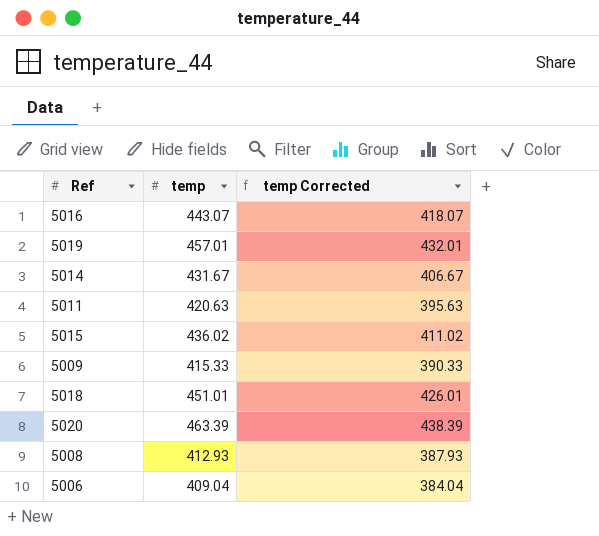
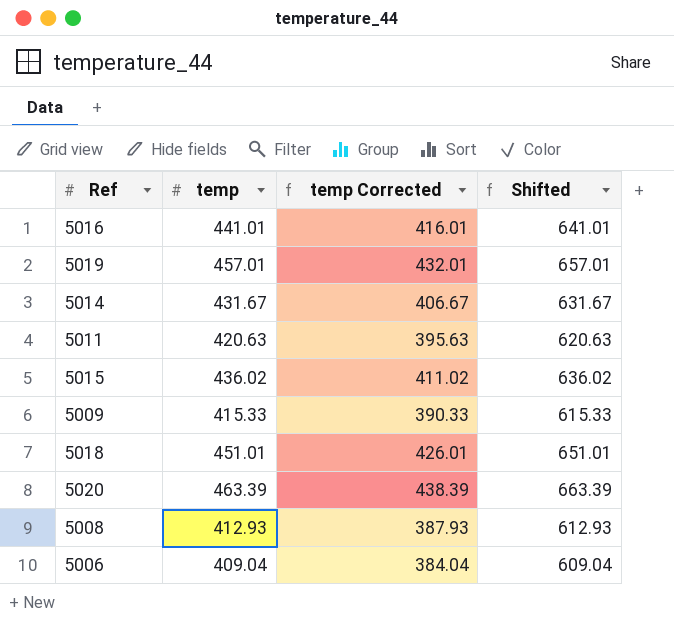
column Shifted | formula: none -> [temp] + 200
5016 | temp: 443.07 -> 441.01
5016 | temp Corrected: 418.07 -> 416.01

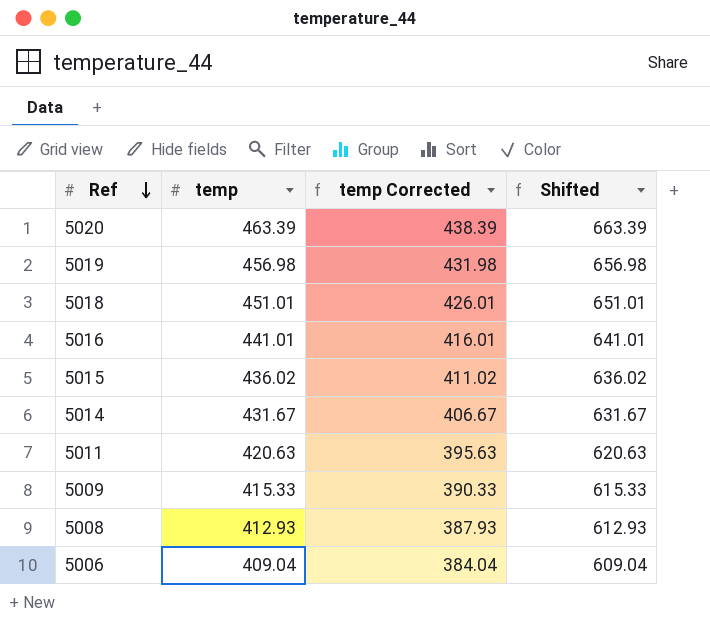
row order: none -> Ref descending
5019 | temp: 457.01 -> 456.98
5019 | temp Corrected: 432.01 -> 431.98
5019 | Shifted: 657.01 -> 656.98

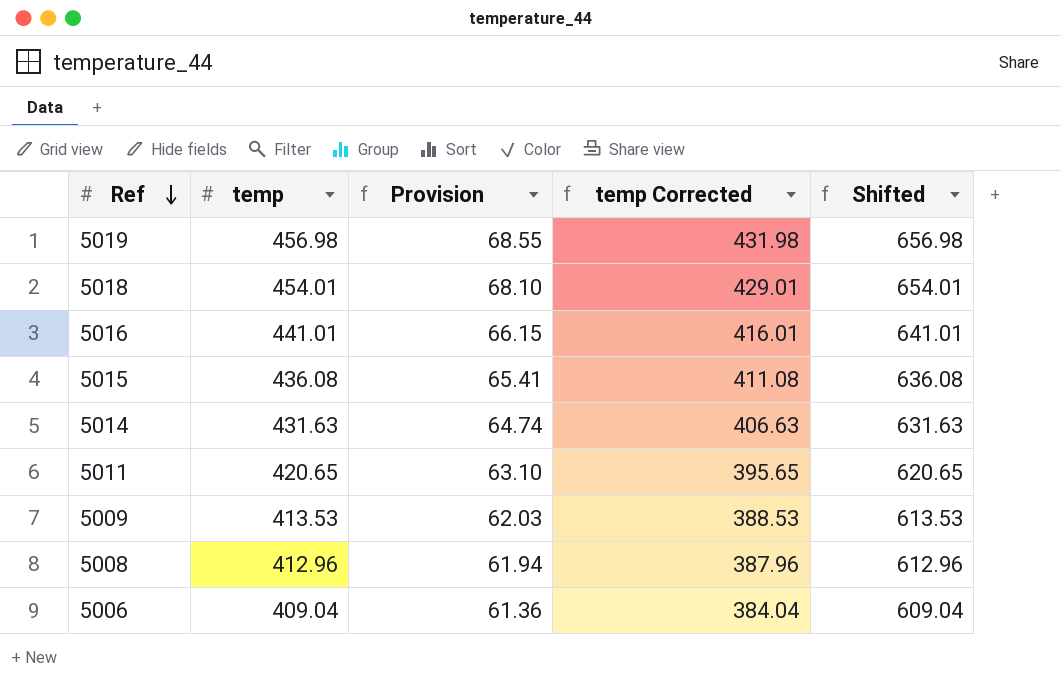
column Provision | formula: none -> [temp] * 0.15
row 5020: 463.39 | 438.39 | 663.39 -> none
5018 | temp: 451.01 -> 454.01
5018 | temp Corrected: 426.01 -> 429.01
5018 | Shifted: 651.01 -> 654.01
5015 | temp: 436.02 -> 436.08
5015 | temp Corrected: 411.02 -> 411.08
5015 | Shifted: 636.02 -> 636.08
5014 | temp: 431.67 -> 431.63
5014 | temp Corrected: 406.67 -> 406.63
5014 | Shifted: 631.67 -> 631.63
5011 | temp: 420.63 -> 420.65
5011 | temp Corrected: 395.63 -> 395.65
5011 | Shifted: 620.63 -> 620.65
5009 | temp: 415.33 -> 413.53
5009 | temp Corrected: 390.33 -> 388.53
5009 | Shifted: 615.33 -> 613.53
5008 | temp: 412.93 -> 412.96
5008 | temp Corrected: 387.93 -> 387.96
5008 | Shifted: 612.93 -> 612.96

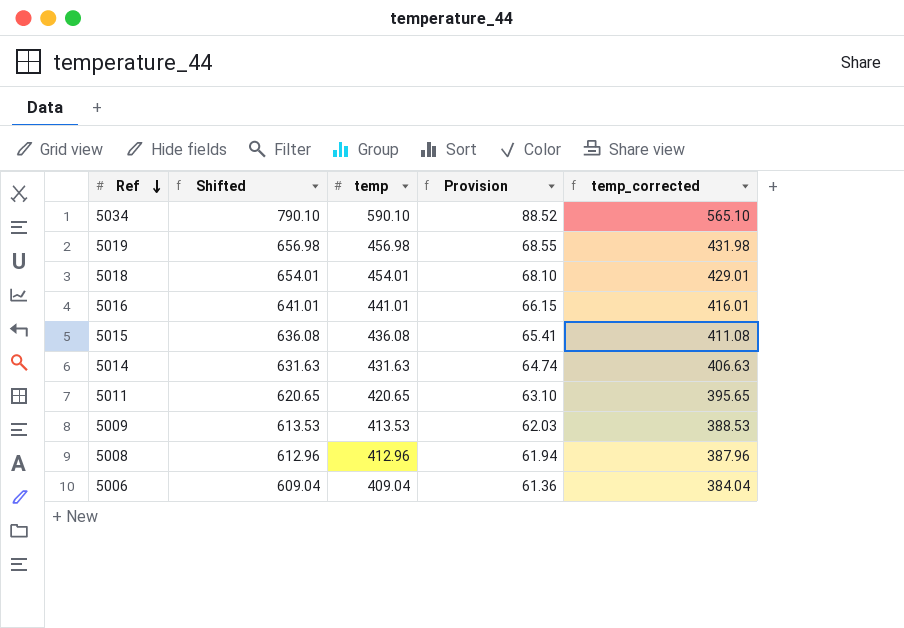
column Shifted | position: 5 -> 2
column name: temp Corrected -> temp_corrected
row 5034: none -> 790.10 | 590.10 | 88.52 | 565.10

